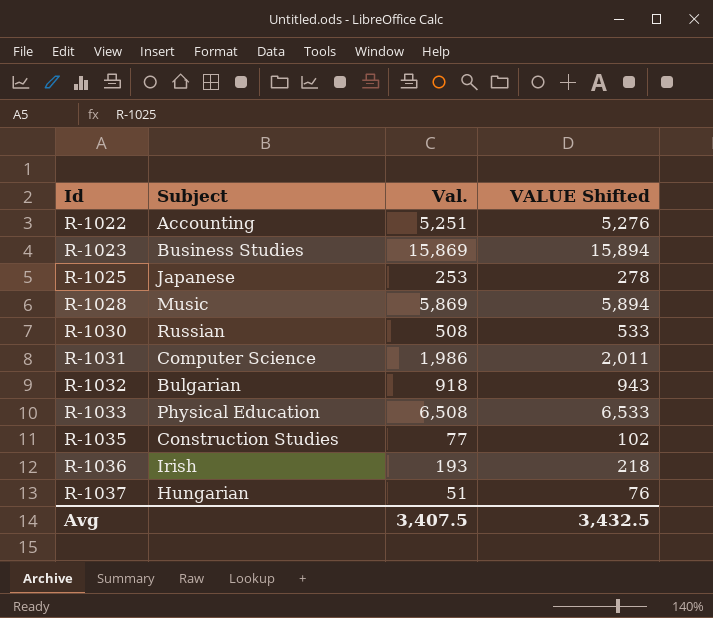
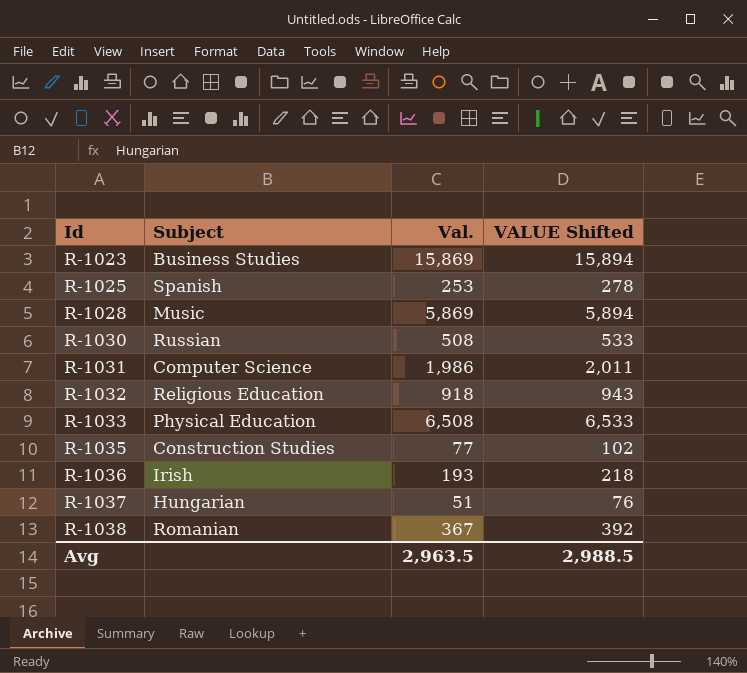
row R-1022: Accounting | 5,251 | 5,276 -> none
R-1025 | Subject: Japanese -> Spanish
R-1032 | Subject: Bulgarian -> Religious Education
row R-1038: none -> Romanian | 367 | 392
Avg | Val.: 3,407.5 -> 2,963.5
Avg | VALUE Shifted: 3,432.5 -> 2,988.5

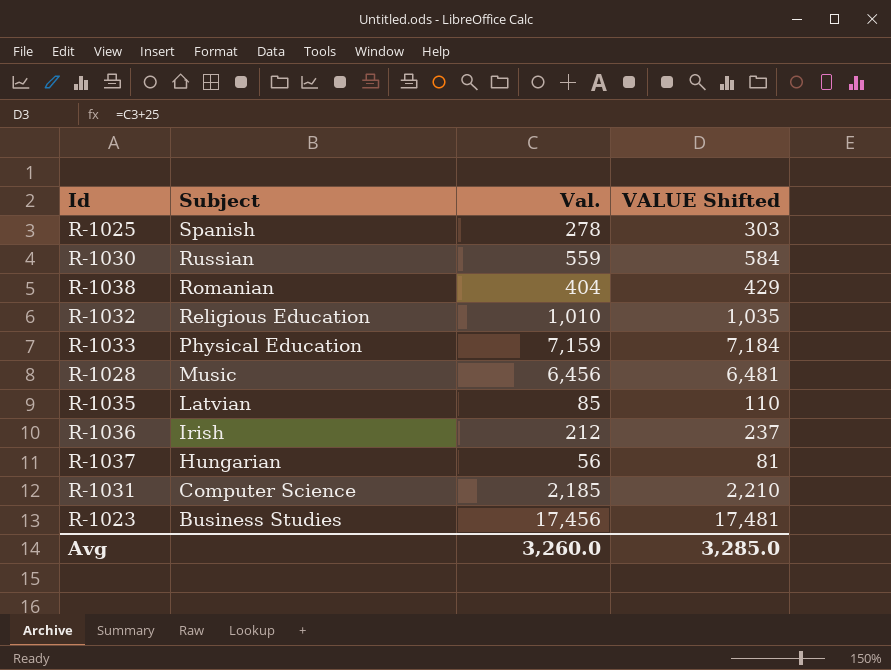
row order: Id ascending -> Subject descending
R-1025 | Val.: 253 -> 278
R-1025 | VALUE Shifted: 278 -> 303
R-1030 | Val.: 508 -> 559
R-1030 | VALUE Shifted: 533 -> 584
R-1038 | Val.: 367 -> 404
R-1038 | VALUE Shifted: 392 -> 429
R-1032 | Val.: 918 -> 1,010
R-1032 | VALUE Shifted: 943 -> 1,035
R-1033 | Val.: 6,508 -> 7,159
R-1033 | VALUE Shifted: 6,533 -> 7,184
R-1028 | Val.: 5,869 -> 6,456
R-1028 | VALUE Shifted: 5,894 -> 6,481
R-1035 | Subject: Construction Studies -> Latvian
R-1035 | Val.: 77 -> 85
R-1035 | VALUE Shifted: 102 -> 110
R-1036 | Val.: 193 -> 212
R-1036 | VALUE Shifted: 218 -> 237
R-1037 | Val.: 51 -> 56
R-1037 | VALUE Shifted: 76 -> 81
R-1031 | Val.: 1,986 -> 2,185
R-1031 | VALUE Shifted: 2,011 -> 2,210
R-1023 | Val.: 15,869 -> 17,456
R-1023 | VALUE Shifted: 15,894 -> 17,481
Avg | Val.: 2,963.5 -> 3,260.0
Avg | VALUE Shifted: 2,988.5 -> 3,285.0

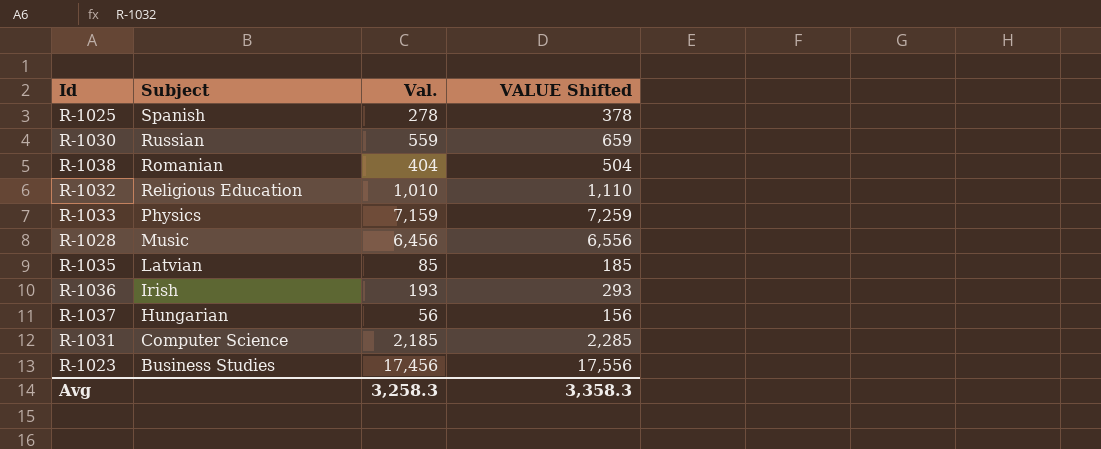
column VALUE Shifted | formula: [Val.] + 25 -> [Val.] + 100
R-1033 | Subject: Physical Education -> Physics
R-1036 | Val.: 212 -> 193
Avg | Val.: 3,260.0 -> 3,258.3
Avg | VALUE Shifted: 3,285.0 -> 3,358.3

